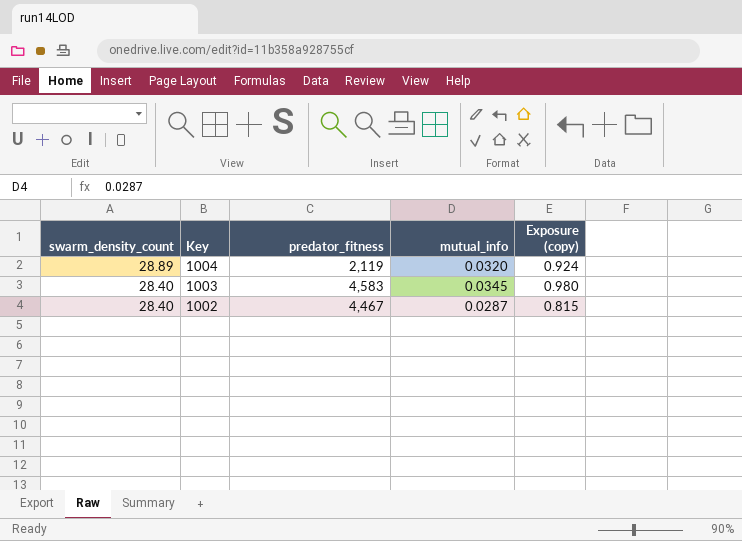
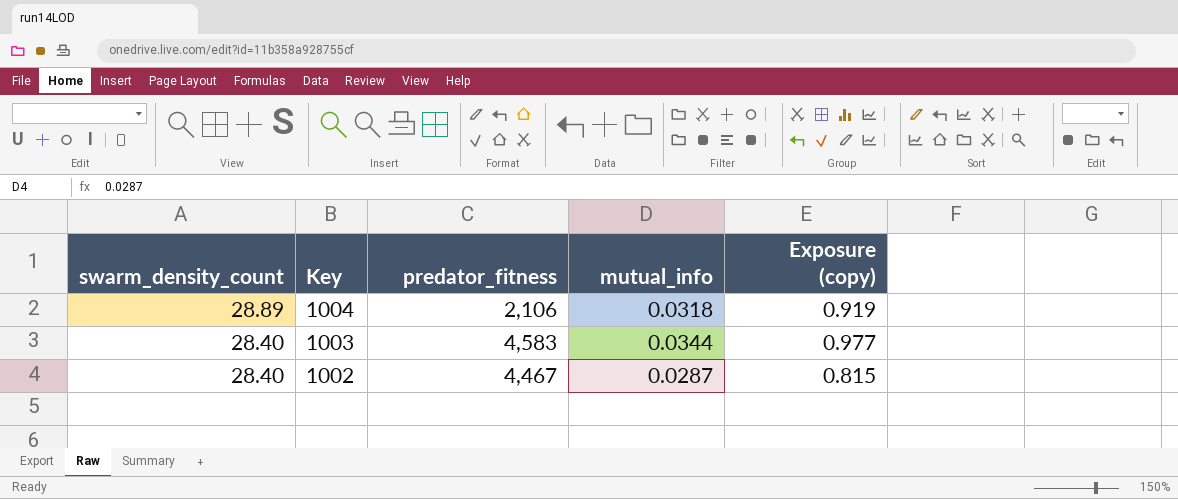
1004 | predator_fitness: 2,119 -> 2,106
1004 | mutual_info: 0.0320 -> 0.0318
1004 | Exposure (copy): 0.924 -> 0.919
1003 | mutual_info: 0.0345 -> 0.0344
1003 | Exposure (copy): 0.980 -> 0.977

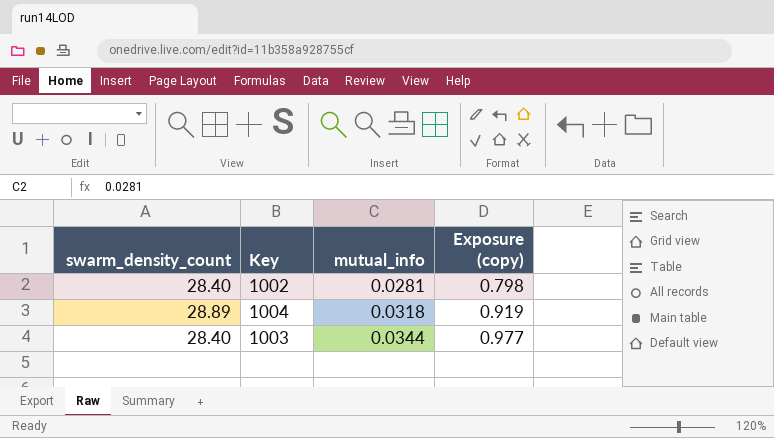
row order: swarm_density_count descending -> mutual_info ascending
column predator_fitness | position: 3 -> none
1002 | mutual_info: 0.0287 -> 0.0281
1002 | Exposure (copy): 0.815 -> 0.798

